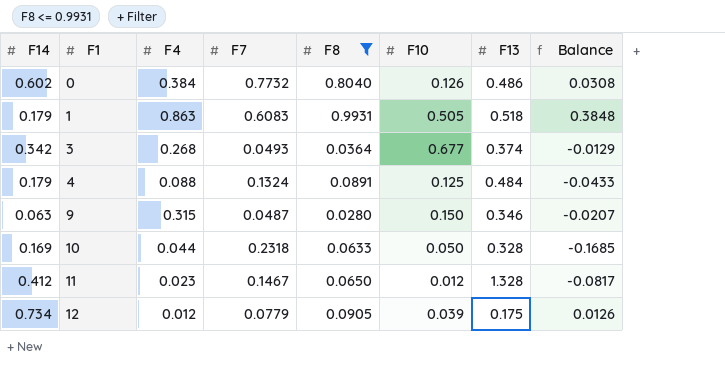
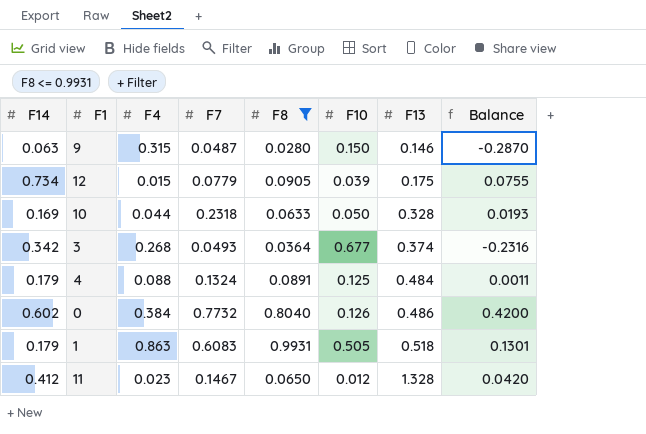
row order: F1 ascending -> F13 ascending
column Balance | formula: [F8] - [F7] -> [F8] - [F4]
9 | F13: 0.346 -> 0.146
12 | F4: 0.012 -> 0.015

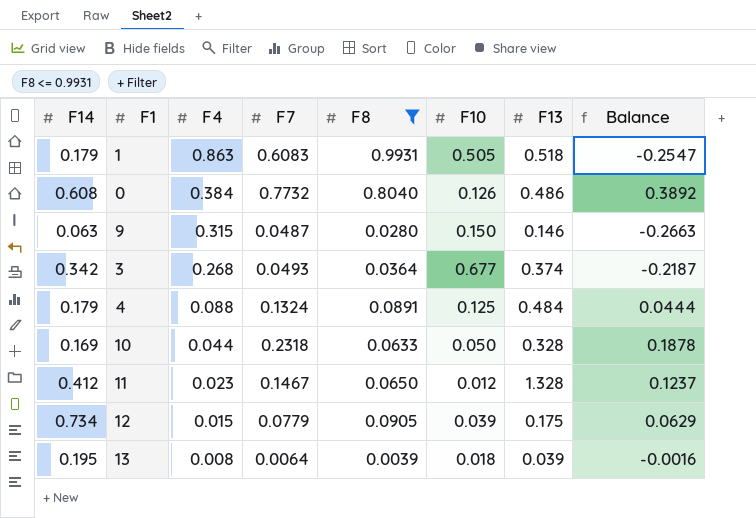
row order: F13 ascending -> F4 descending
column Balance | formula: [F8] - [F4] -> [F7] - [F4]
0 | F14: 0.602 -> 0.608
row 13: none -> 0.195 | 0.008 | 0.0064 | 0.0039 | 0.018 | 0.039 | -0.0016

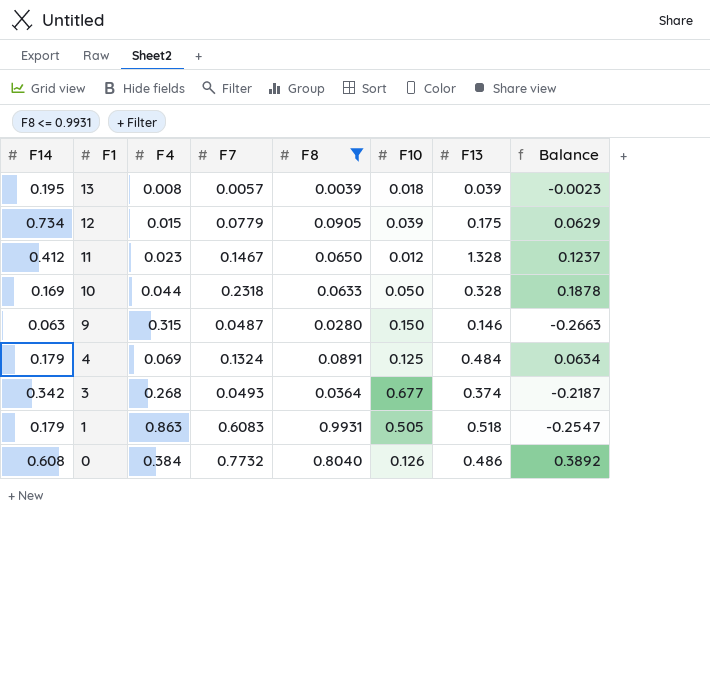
row order: F4 descending -> F1 descending
13 | F7: 0.0064 -> 0.0057
13 | Balance: -0.0016 -> -0.0023
4 | F4: 0.088 -> 0.069
4 | Balance: 0.0444 -> 0.0634

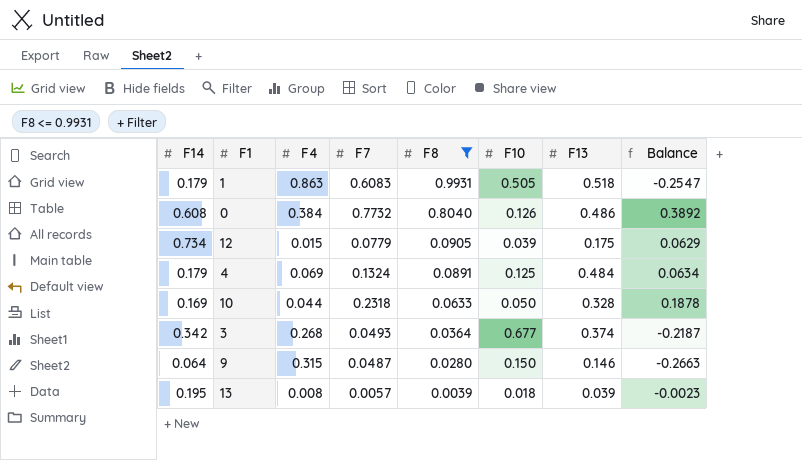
row order: F1 descending -> F8 descending
row 11: 0.412 | 0.023 | 0.1467 | 0.0650 | 0.012 | 1.328 | 0.1237 -> none
9 | F14: 0.063 -> 0.064

